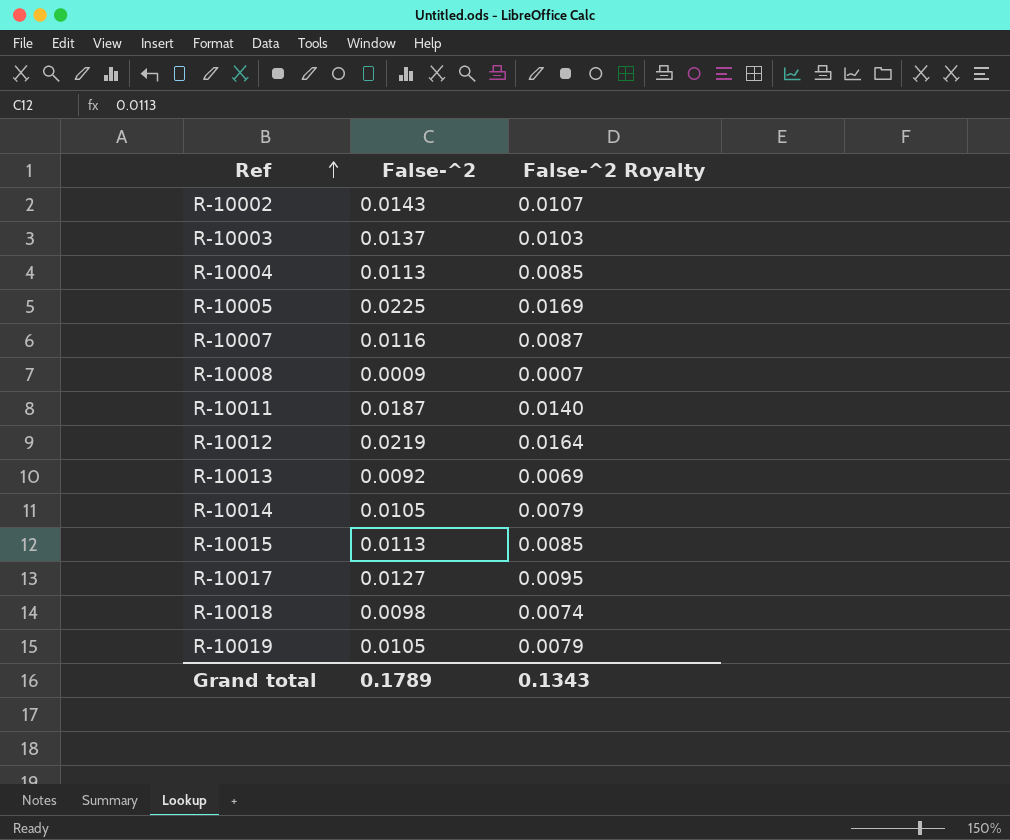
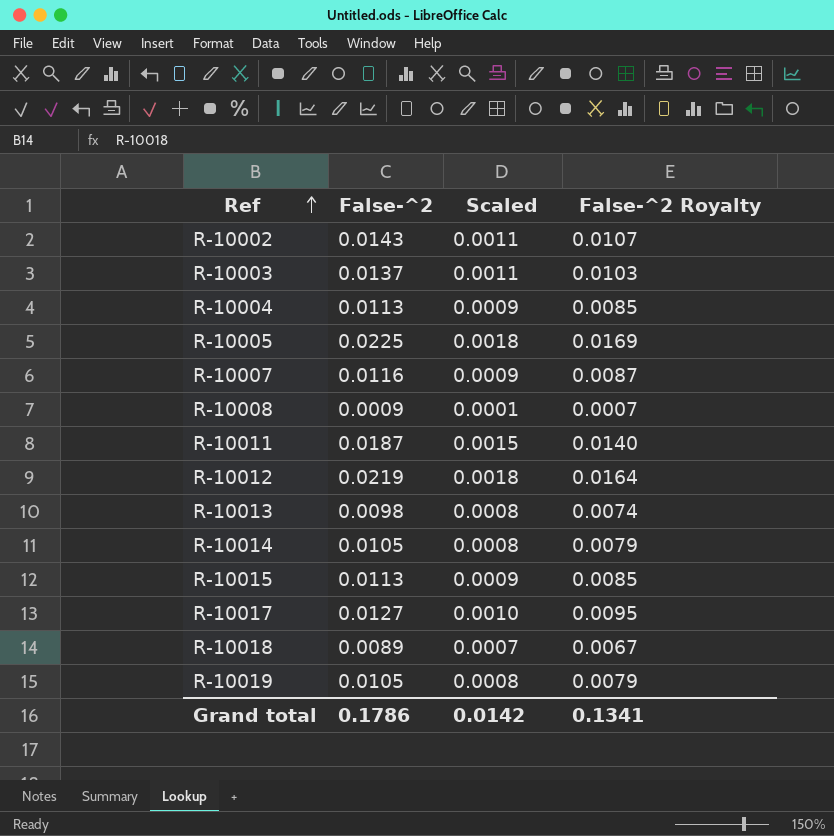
column Scaled | formula: none -> [False-^2] * 0.08
R-10013 | False-^2: 0.0092 -> 0.0098
R-10013 | False-^2 Royalty: 0.0069 -> 0.0074
R-10018 | False-^2: 0.0098 -> 0.0089
R-10018 | False-^2 Royalty: 0.0074 -> 0.0067
Grand total | False-^2: 0.1789 -> 0.1786
Grand total | False-^2 Royalty: 0.1343 -> 0.1341

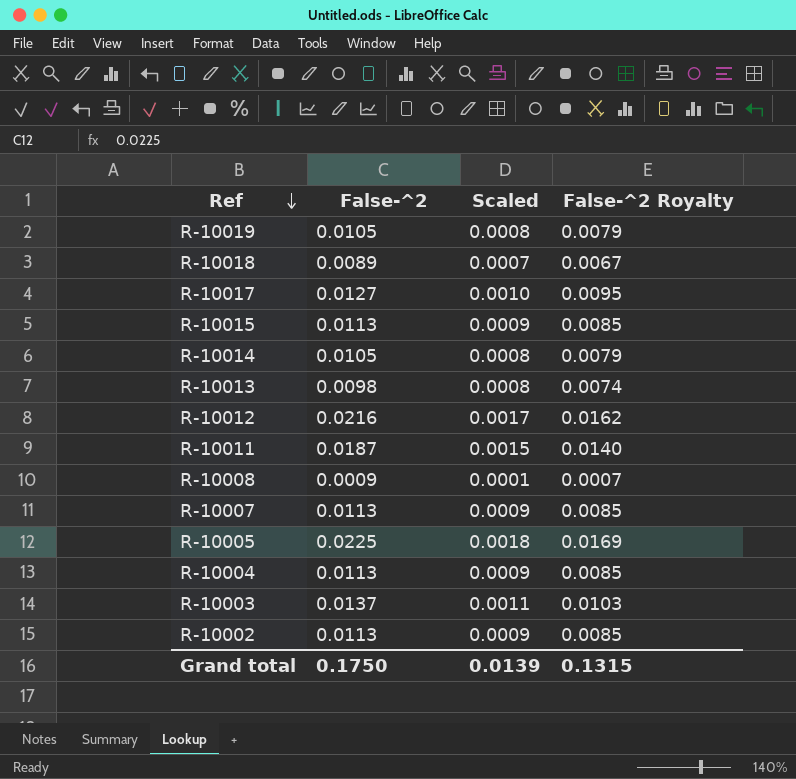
row order: Ref ascending -> Ref descending
R-10012 | False-^2: 0.0219 -> 0.0216
R-10012 | Scaled: 0.0018 -> 0.0017
R-10012 | False-^2 Royalty: 0.0164 -> 0.0162
R-10007 | False-^2: 0.0116 -> 0.0113
R-10007 | False-^2 Royalty: 0.0087 -> 0.0085
R-10002 | False-^2: 0.0143 -> 0.0113
R-10002 | Scaled: 0.0011 -> 0.0009
R-10002 | False-^2 Royalty: 0.0107 -> 0.0085
Grand total | False-^2: 0.1786 -> 0.1750
Grand total | Scaled: 0.0142 -> 0.0139
Grand total | False-^2 Royalty: 0.1341 -> 0.1315

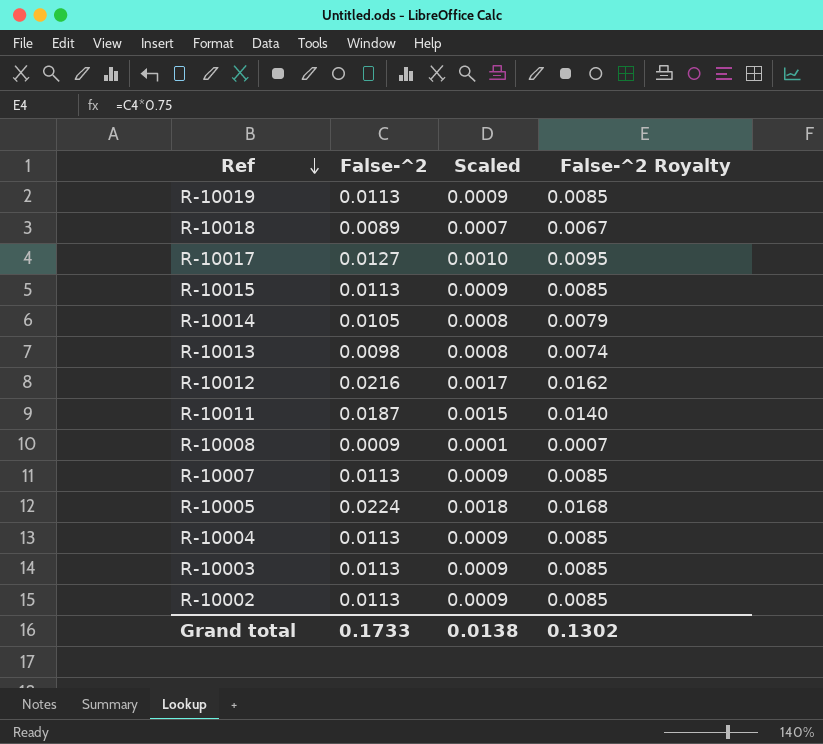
R-10019 | False-^2: 0.0105 -> 0.0113
R-10019 | Scaled: 0.0008 -> 0.0009
R-10019 | False-^2 Royalty: 0.0079 -> 0.0085
R-10005 | False-^2: 0.0225 -> 0.0224
R-10005 | False-^2 Royalty: 0.0169 -> 0.0168
R-10003 | False-^2: 0.0137 -> 0.0113
R-10003 | Scaled: 0.0011 -> 0.0009
R-10003 | False-^2 Royalty: 0.0103 -> 0.0085
Grand total | False-^2: 0.1750 -> 0.1733
Grand total | Scaled: 0.0139 -> 0.0138
Grand total | False-^2 Royalty: 0.1315 -> 0.1302

